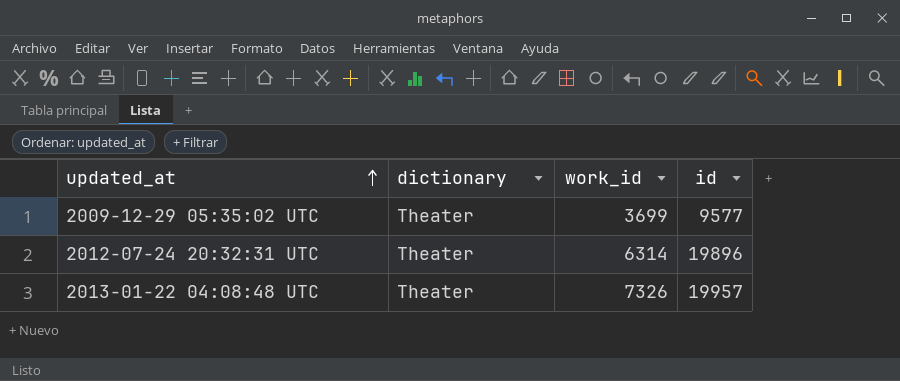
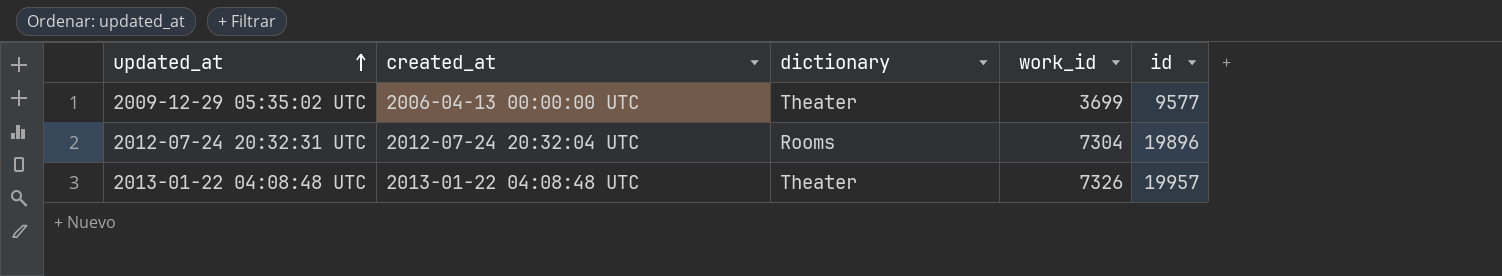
column created_at | position: none -> 2
2012-07-24 20:32:31 UTC | dictionary: Theater -> Rooms
2012-07-24 20:32:31 UTC | work_id: 6314 -> 7304

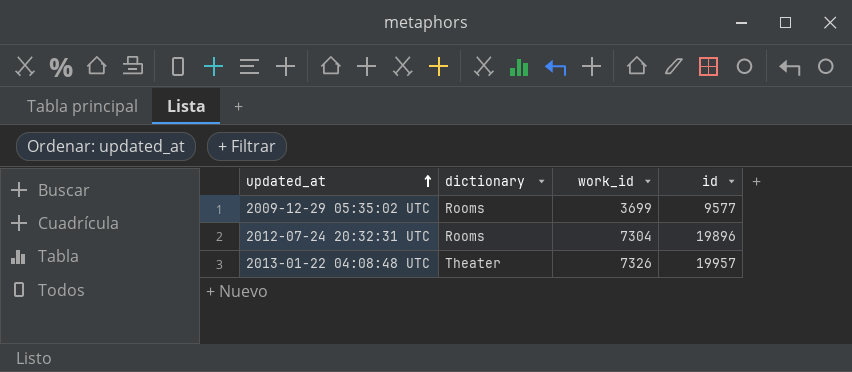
column created_at | position: 2 -> none
2009-12-29 05:35:02 UTC | dictionary: Theater -> Rooms

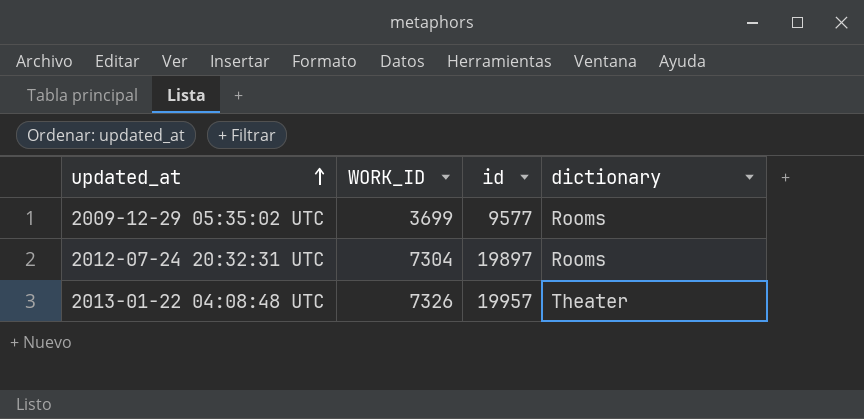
column name: work_id -> WORK_ID
column dictionary | position: 2 -> 4
2012-07-24 20:32:31 UTC | id: 19896 -> 19897

